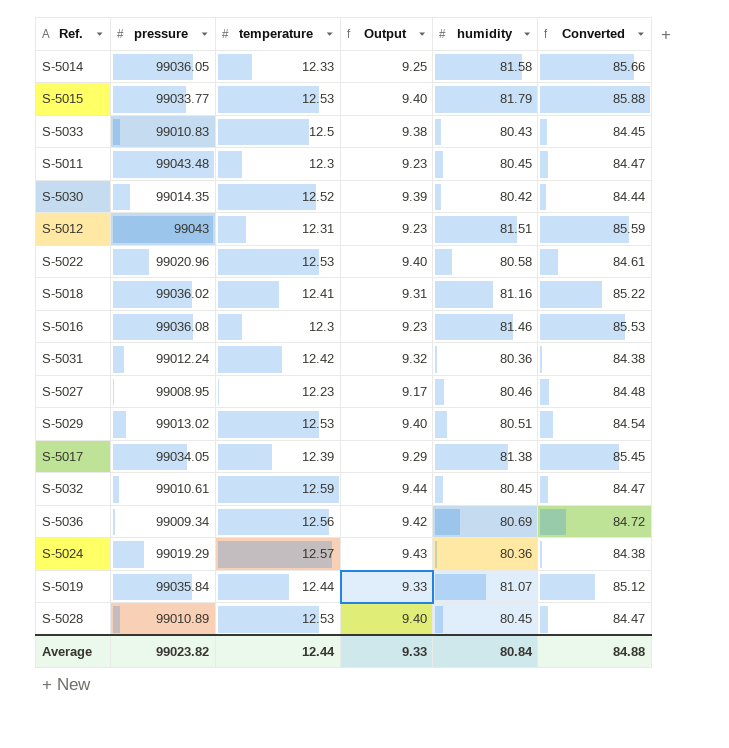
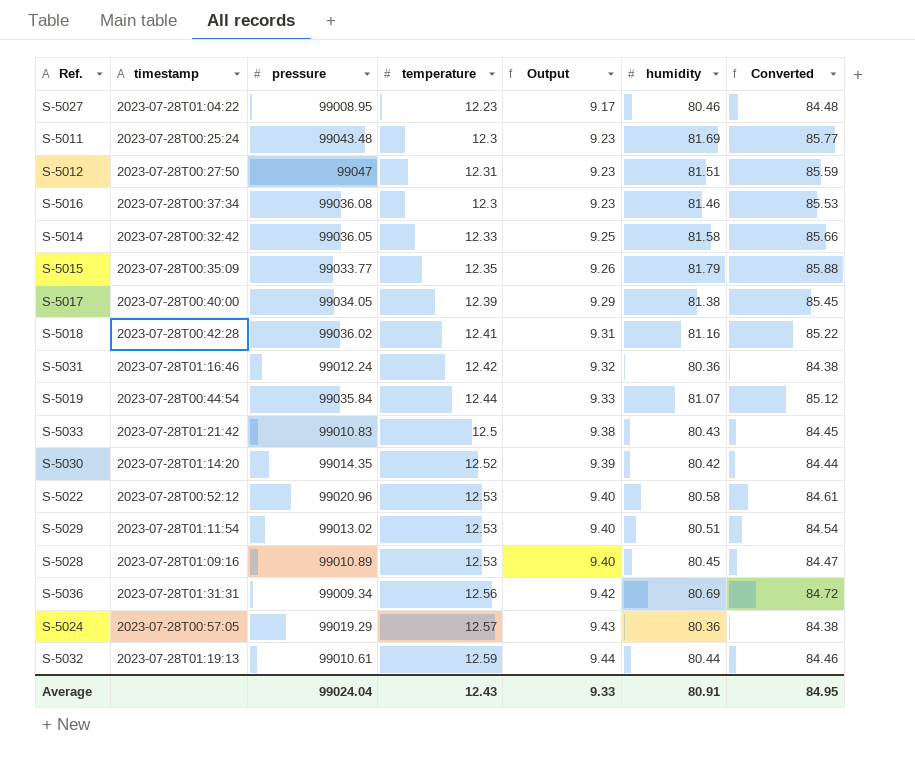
row order: none -> Output ascending
column timestamp | position: none -> 2
S-5011 | humidity: 80.45 -> 81.69
S-5011 | Converted: 84.47 -> 85.77
S-5012 | pressure: 99043 -> 99047
S-5015 | temperature: 12.53 -> 12.35
S-5015 | Output: 9.40 -> 9.26
S-5032 | humidity: 80.45 -> 80.44
S-5032 | Converted: 84.47 -> 84.46
Average | pressure: 99023.82 -> 99024.04
Average | temperature: 12.44 -> 12.43
Average | humidity: 80.84 -> 80.91
Average | Converted: 84.88 -> 84.95

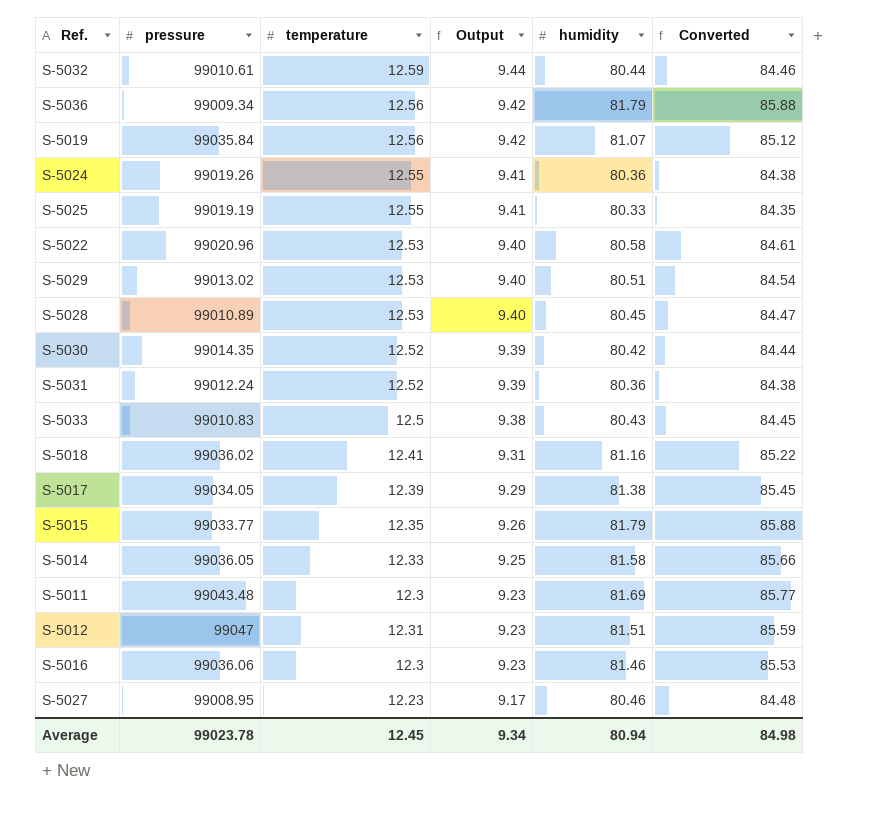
row order: Output ascending -> Output descending
column timestamp | position: 2 -> none
S-5036 | humidity: 80.69 -> 81.79
S-5036 | Converted: 84.72 -> 85.88
S-5019 | temperature: 12.44 -> 12.56
S-5019 | Output: 9.33 -> 9.42
S-5024 | pressure: 99019.29 -> 99019.26
S-5024 | temperature: 12.57 -> 12.55
S-5024 | Output: 9.43 -> 9.41
row S-5025: none -> 99019.19 | 12.55 | 9.41 | 80.33 | 84.35
S-5031 | temperature: 12.42 -> 12.52
S-5031 | Output: 9.32 -> 9.39
S-5016 | pressure: 99036.08 -> 99036.06
Average | pressure: 99024.04 -> 99023.78
Average | temperature: 12.43 -> 12.45
Average | Output: 9.33 -> 9.34
Average | humidity: 80.91 -> 80.94
Average | Converted: 84.95 -> 84.98

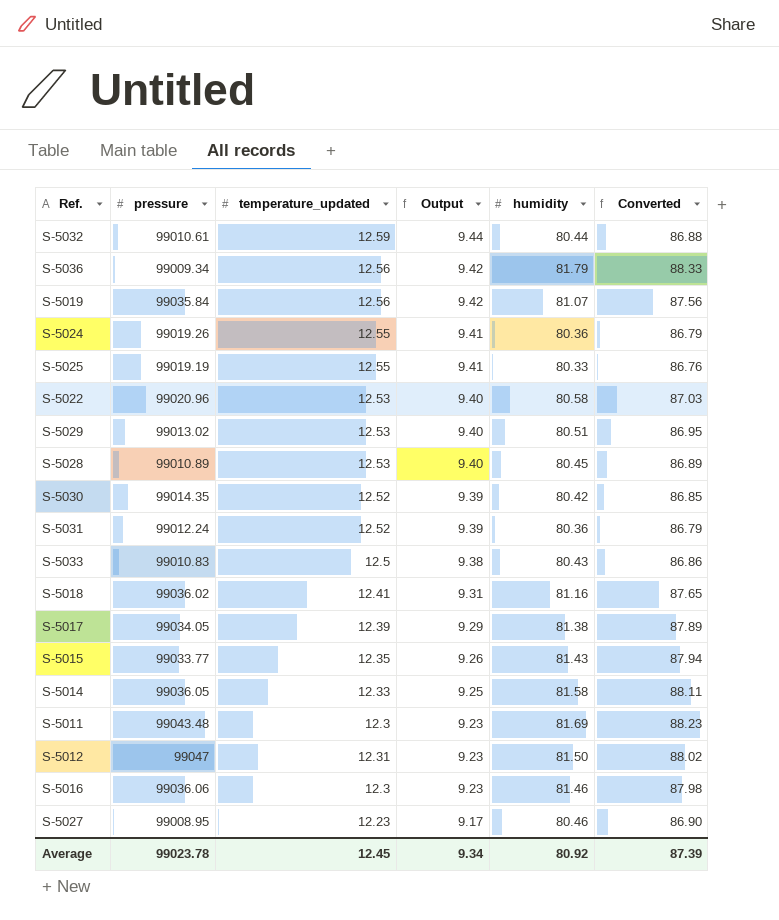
column name: temperature -> temperature_updated
column Converted | formula: [humidity] * 1.05 -> [humidity] * 1.08
S-5015 | humidity: 81.79 -> 81.43
S-5012 | humidity: 81.51 -> 81.50
Average | humidity: 80.94 -> 80.92
Average | Converted: 84.98 -> 87.39

